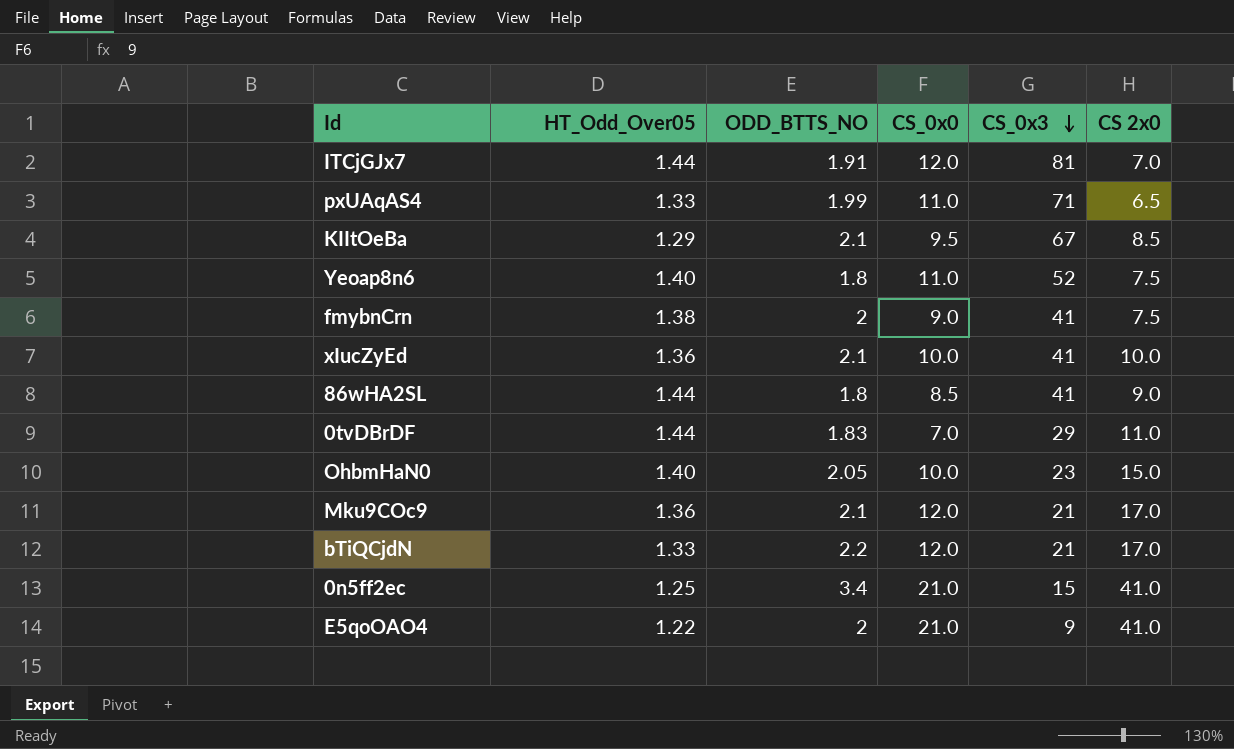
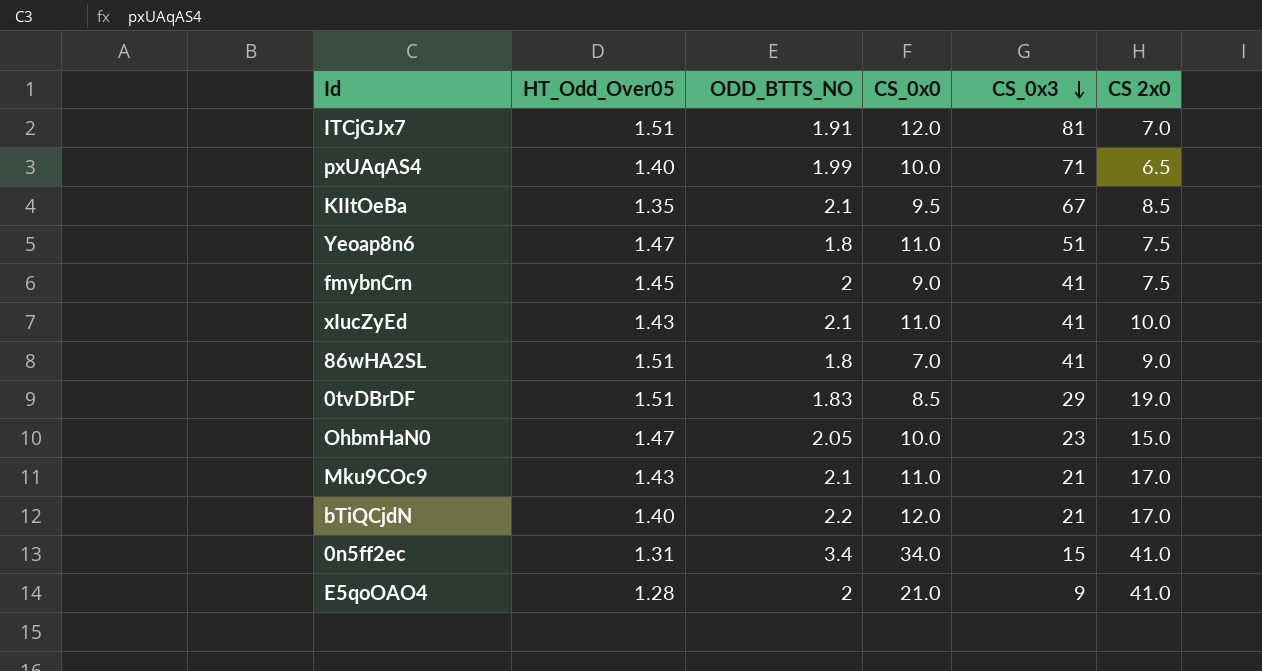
ITCjGJx7 | HT_Odd_Over05: 1.44 -> 1.51
pxUAqAS4 | HT_Odd_Over05: 1.33 -> 1.40
pxUAqAS4 | CS_0x0: 11.0 -> 10.0
KIItOeBa | HT_Odd_Over05: 1.29 -> 1.35
Yeoap8n6 | HT_Odd_Over05: 1.40 -> 1.47
Yeoap8n6 | CS_0x3: 52 -> 51
fmybnCrn | HT_Odd_Over05: 1.38 -> 1.45
xIucZyEd | HT_Odd_Over05: 1.36 -> 1.43
xIucZyEd | CS_0x0: 10.0 -> 11.0
86wHA2SL | HT_Odd_Over05: 1.44 -> 1.51
86wHA2SL | CS_0x0: 8.5 -> 7.0
0tvDBrDF | HT_Odd_Over05: 1.44 -> 1.51
0tvDBrDF | CS_0x0: 7.0 -> 8.5
0tvDBrDF | CS 2x0: 11.0 -> 19.0
OhbmHaN0 | HT_Odd_Over05: 1.40 -> 1.47
Mku9COc9 | HT_Odd_Over05: 1.36 -> 1.43
Mku9COc9 | CS_0x0: 12.0 -> 11.0
bTiQCjdN | HT_Odd_Over05: 1.33 -> 1.40
0n5ff2ec | HT_Odd_Over05: 1.25 -> 1.31
0n5ff2ec | CS_0x0: 21.0 -> 34.0
E5qoOAO4 | HT_Odd_Over05: 1.22 -> 1.28

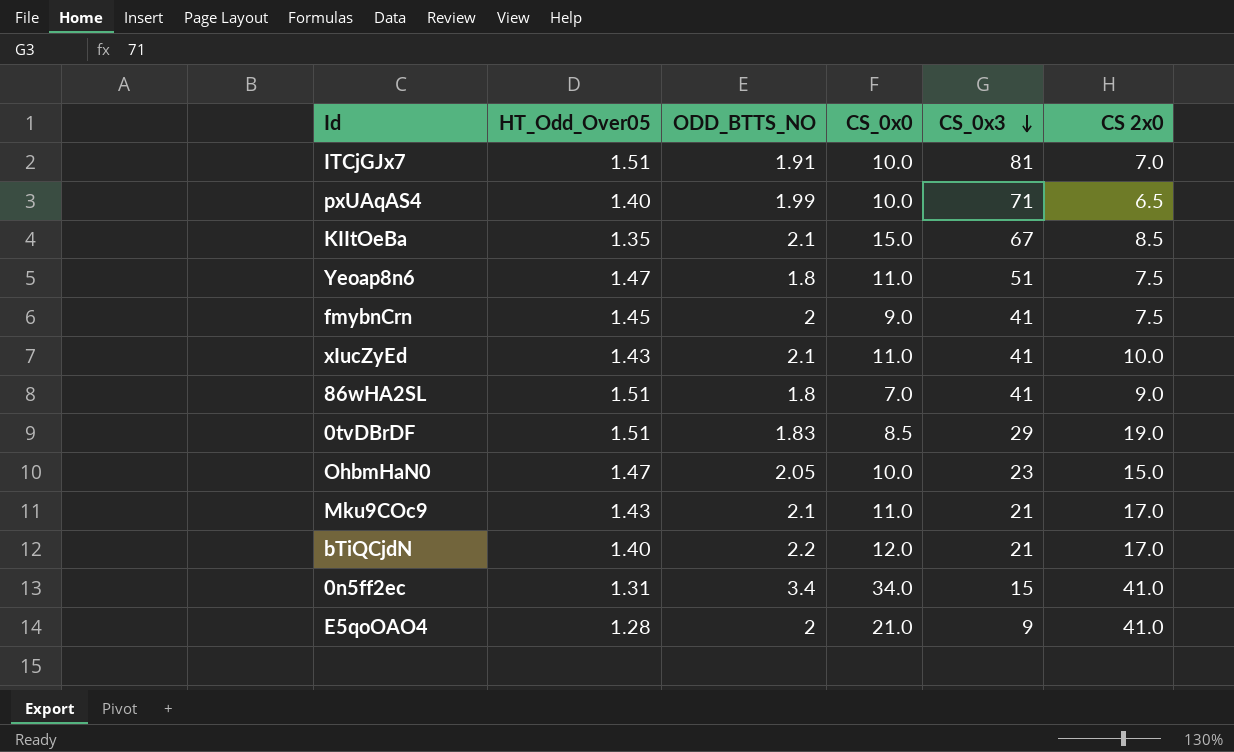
ITCjGJx7 | CS_0x0: 12.0 -> 10.0
KIItOeBa | CS_0x0: 9.5 -> 15.0

